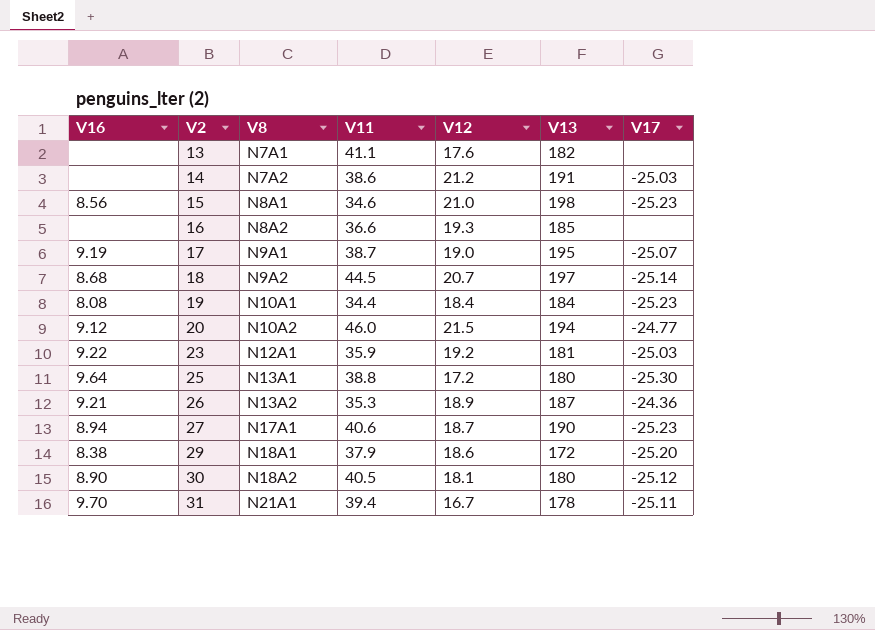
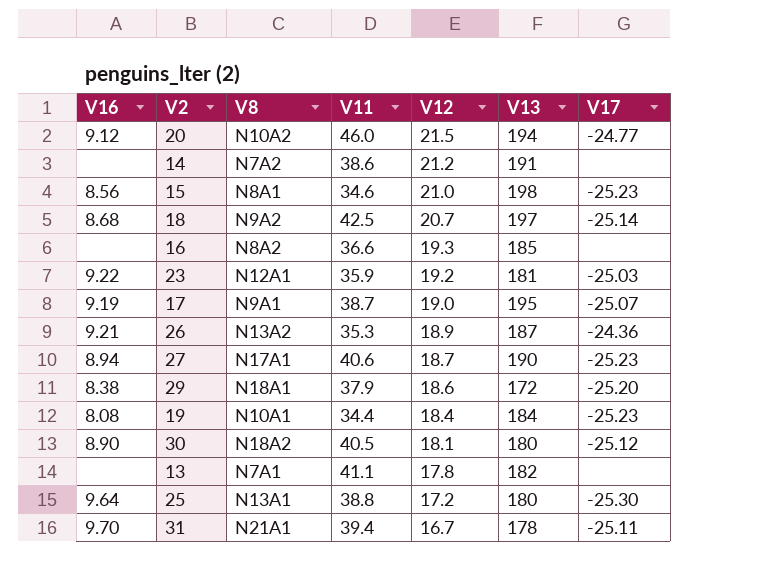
row order: V2 ascending -> V12 descending
14 | V17: -25.03 -> none
18 | V11: 44.5 -> 42.5
13 | V12: 17.6 -> 17.8

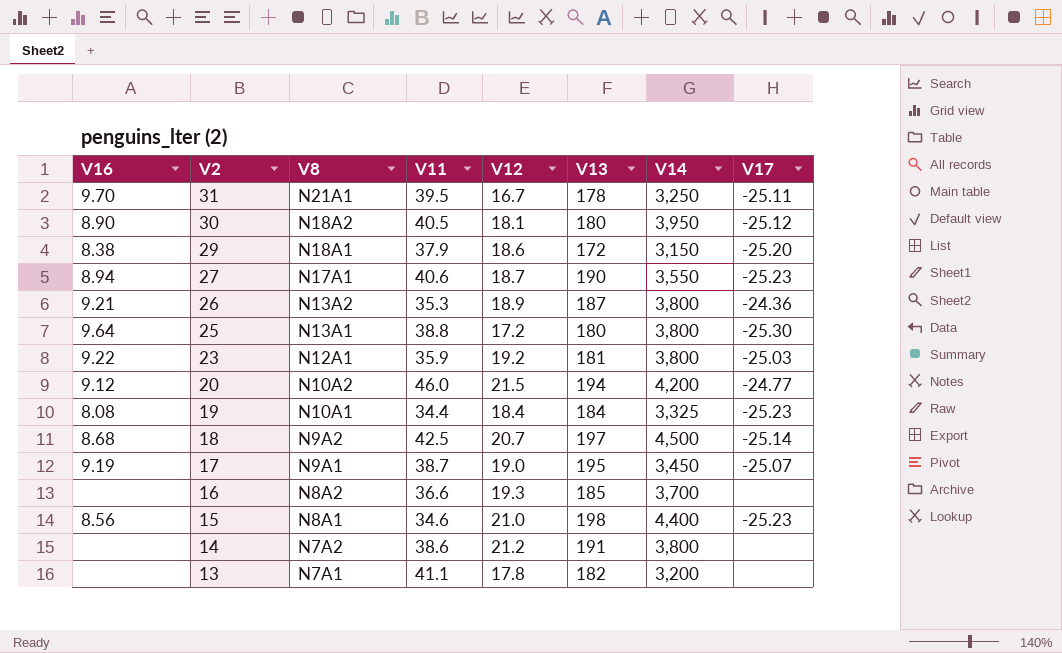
row order: V12 descending -> V2 descending
column V14 | position: none -> 7
31 | V11: 39.4 -> 39.5

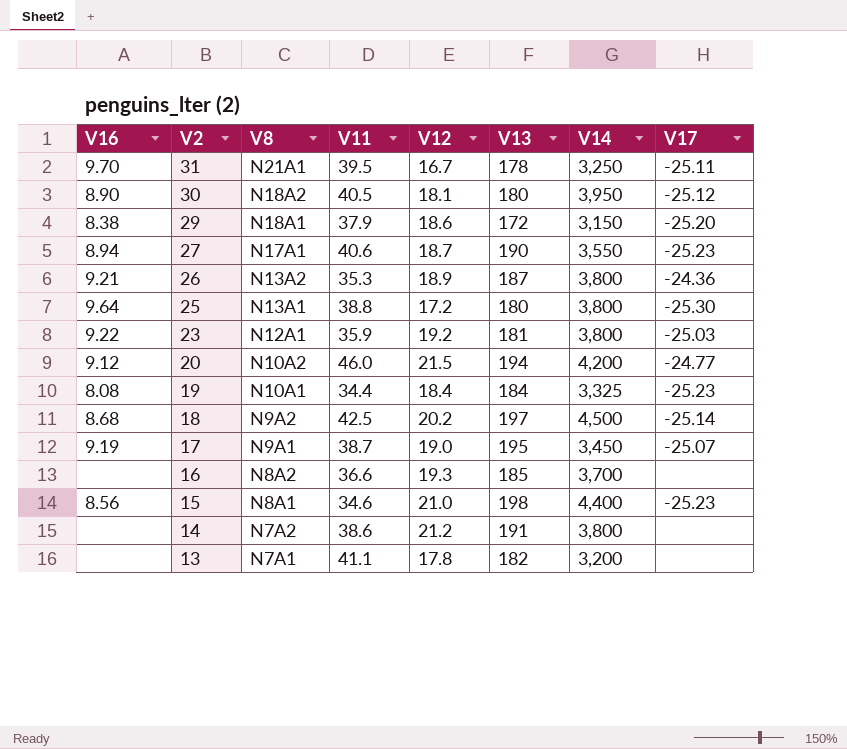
18 | V12: 20.7 -> 20.2

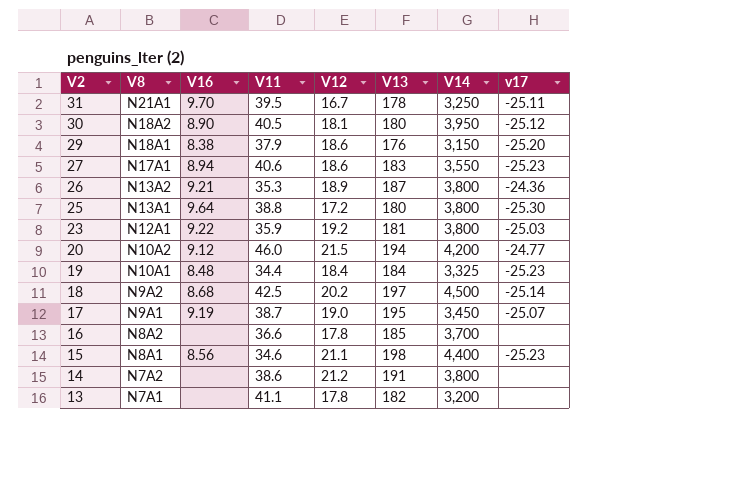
column V16 | position: 1 -> 3
column name: V17 -> v17
29 | V13: 172 -> 176
27 | V12: 18.7 -> 18.6
27 | V13: 190 -> 183
19 | V16: 8.08 -> 8.48
16 | V12: 19.3 -> 17.8
15 | V12: 21.0 -> 21.1

